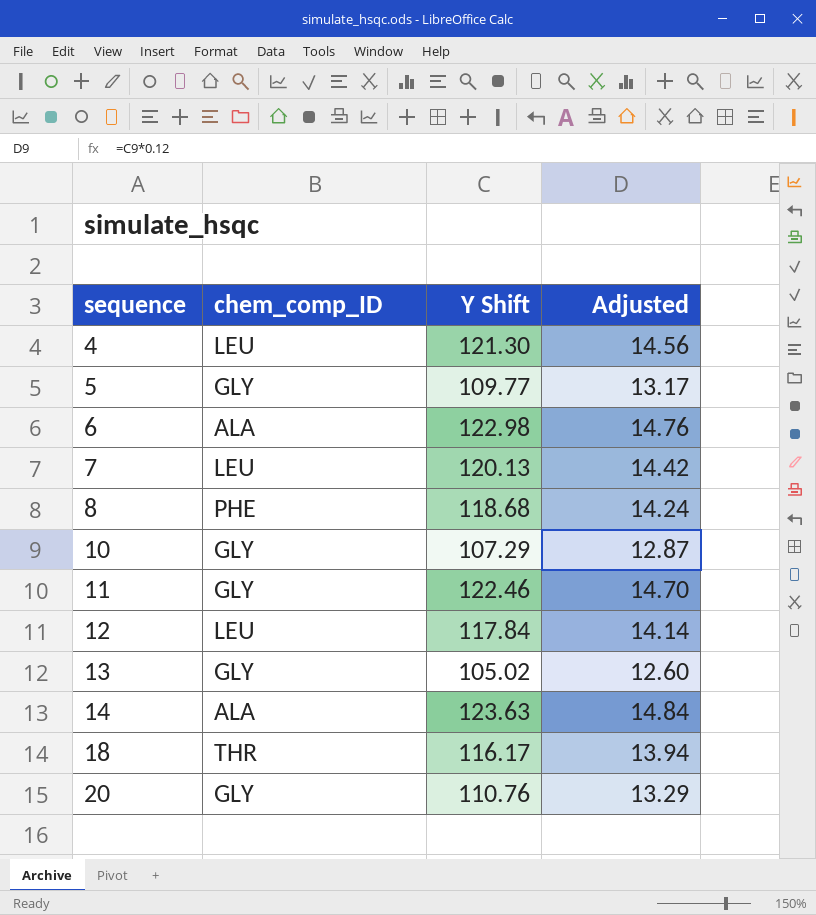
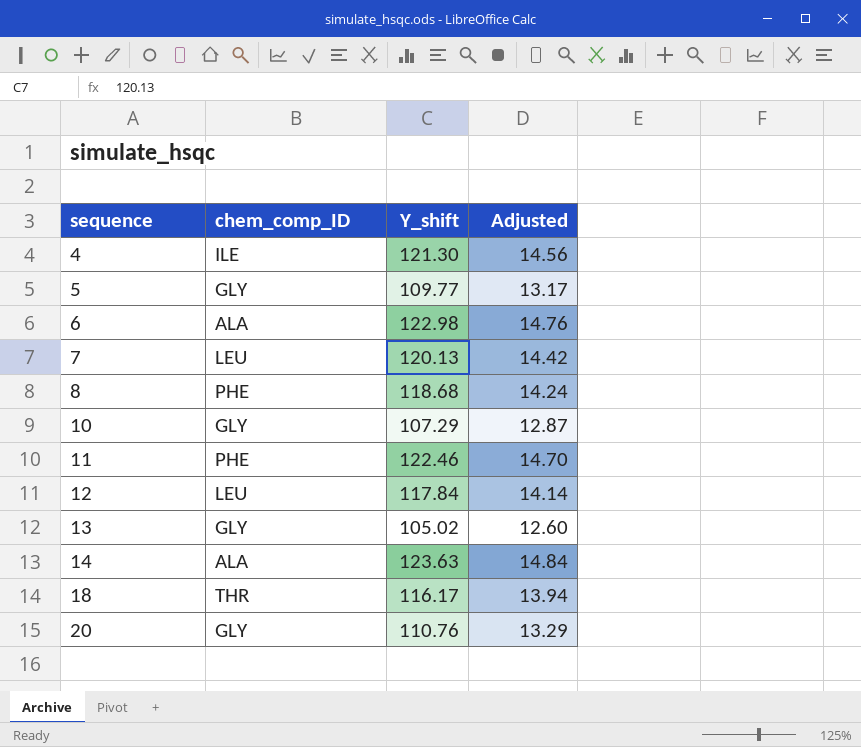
column name: Y Shift -> Y_shift
4 | chem_comp_ID: LEU -> ILE
11 | chem_comp_ID: GLY -> PHE

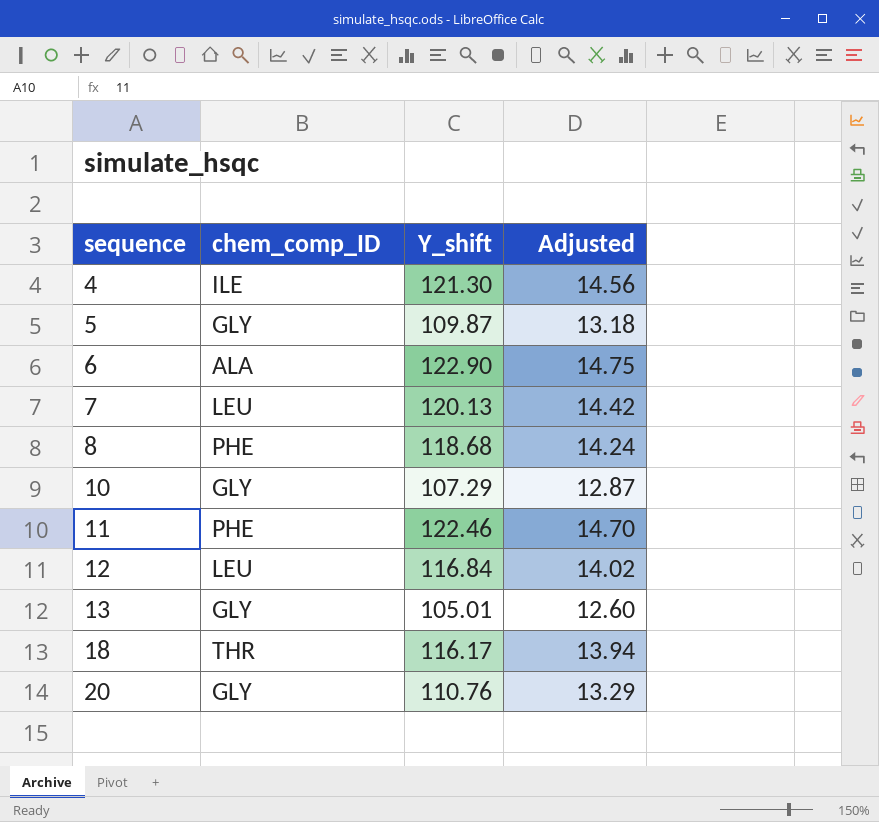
row 14: ALA | 123.63 | 14.84 -> none
5 | Y_shift: 109.77 -> 109.87
5 | Adjusted: 13.17 -> 13.18
6 | Y_shift: 122.98 -> 122.90
6 | Adjusted: 14.76 -> 14.75
12 | Y_shift: 117.84 -> 116.84
12 | Adjusted: 14.14 -> 14.02
13 | Y_shift: 105.02 -> 105.01

